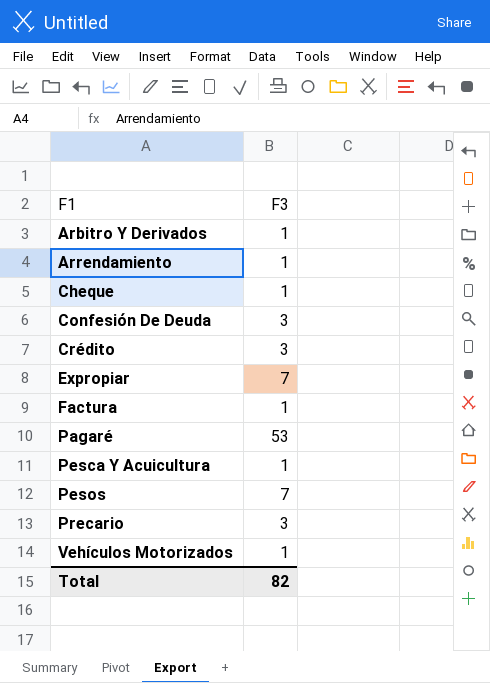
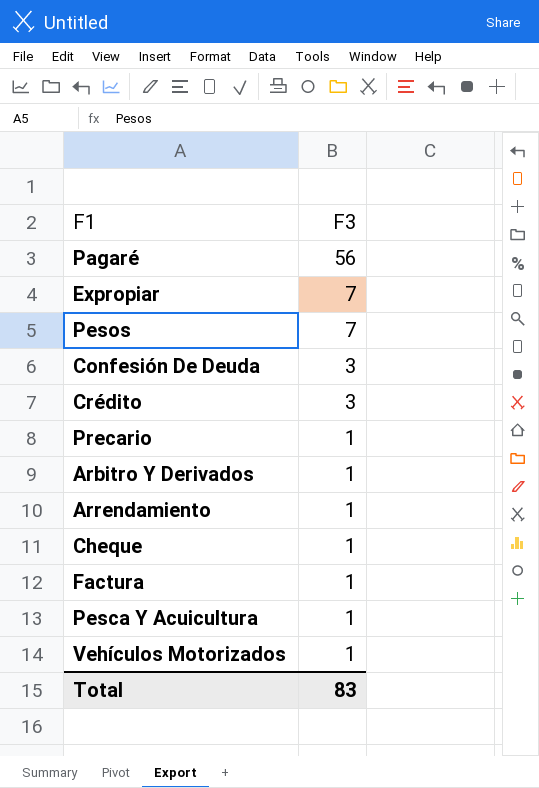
row order: F1 ascending -> F3 descending
Pagaré | F3: 53 -> 56
Precario | F3: 3 -> 1
Total | F3: 82 -> 83

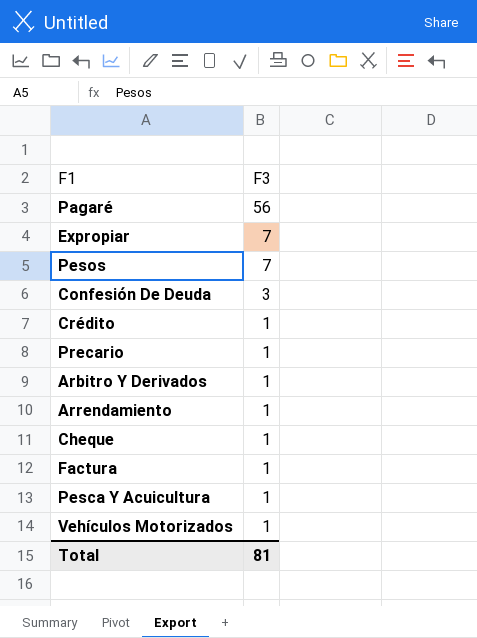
Crédito | F3: 3 -> 1
Total | F3: 83 -> 81

